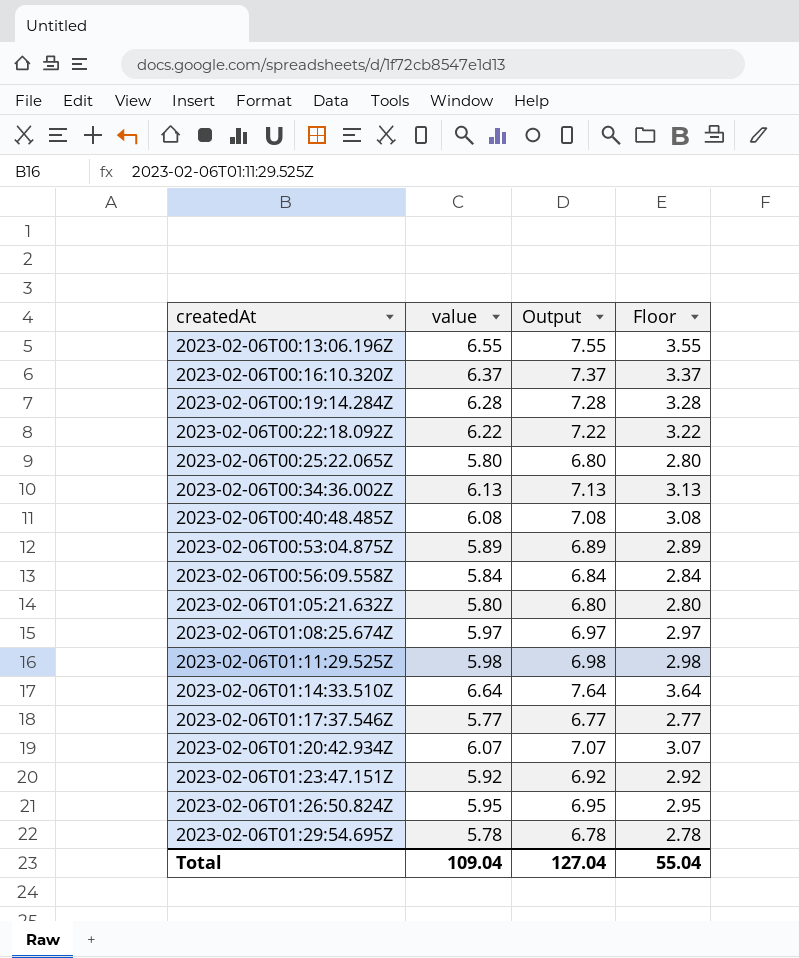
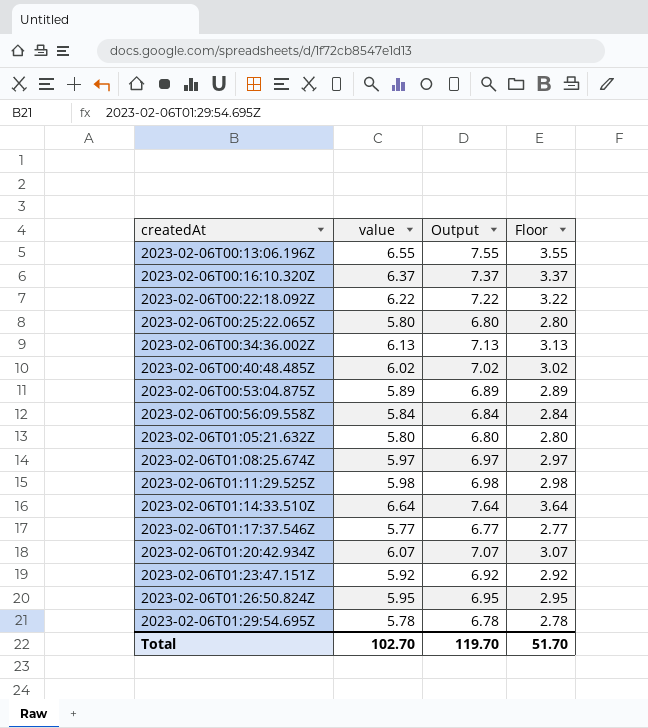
row 2023-02-06T00:19:14.284Z: 6.28 | 7.28 | 3.28 -> none
2023-02-06T00:40:48.485Z | value: 6.08 -> 6.02
2023-02-06T00:40:48.485Z | Output: 7.08 -> 7.02
2023-02-06T00:40:48.485Z | Floor: 3.08 -> 3.02
Total | value: 109.04 -> 102.70
Total | Output: 127.04 -> 119.70
Total | Floor: 55.04 -> 51.70

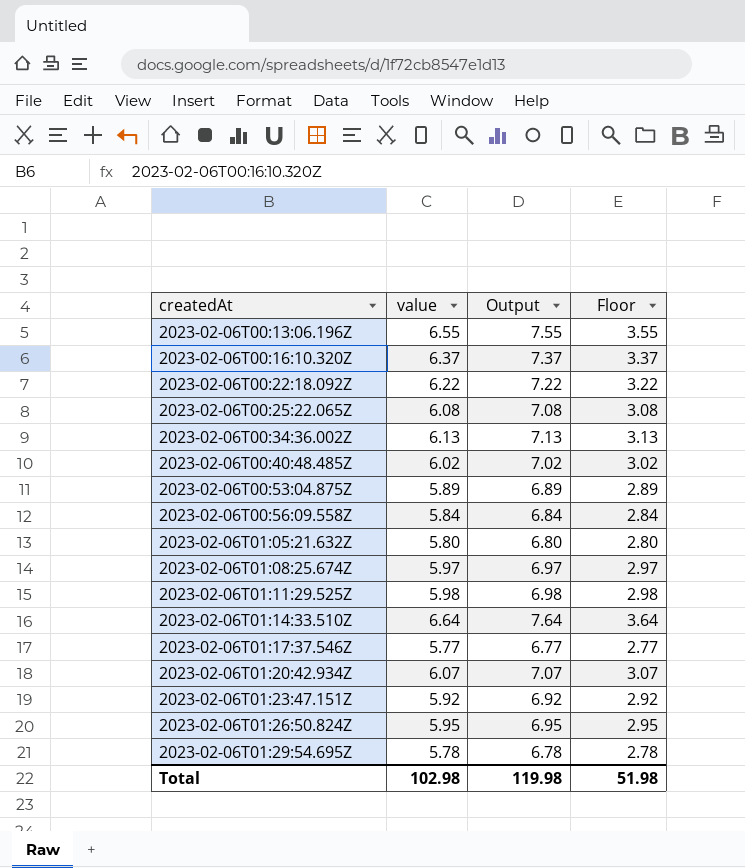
2023-02-06T00:25:22.065Z | value: 5.80 -> 6.08
2023-02-06T00:25:22.065Z | Output: 6.80 -> 7.08
2023-02-06T00:25:22.065Z | Floor: 2.80 -> 3.08
Total | value: 102.70 -> 102.98
Total | Output: 119.70 -> 119.98
Total | Floor: 51.70 -> 51.98

